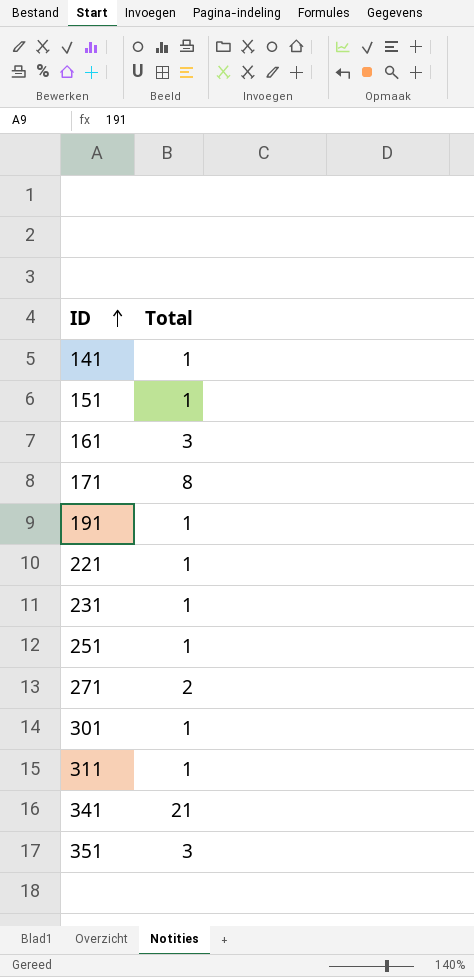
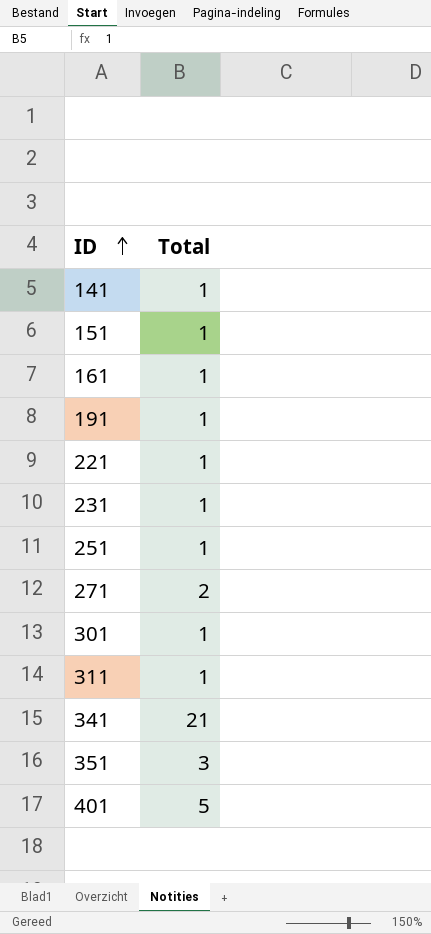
row 171: 8 -> none
161 | Total: 3 -> 1
row 401: none -> 5

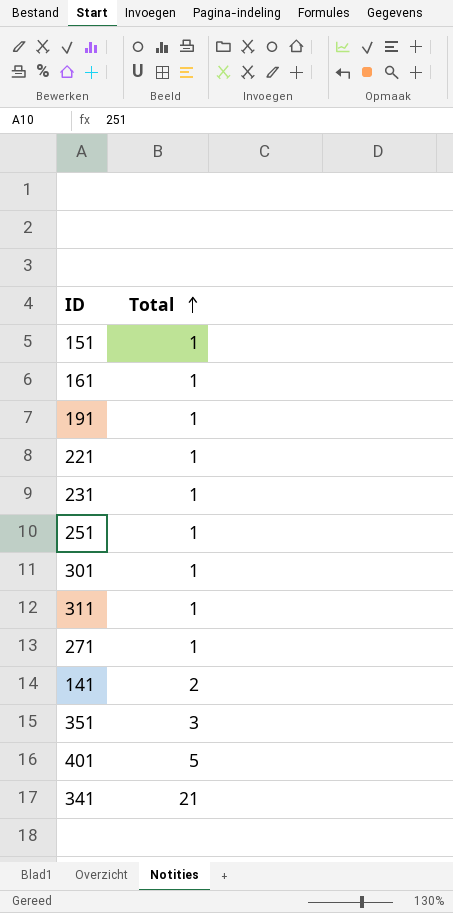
row order: ID ascending -> Total ascending
271 | Total: 2 -> 1
141 | Total: 1 -> 2

